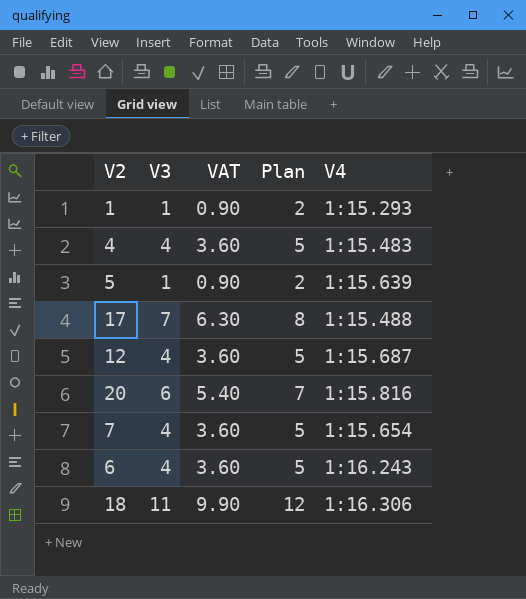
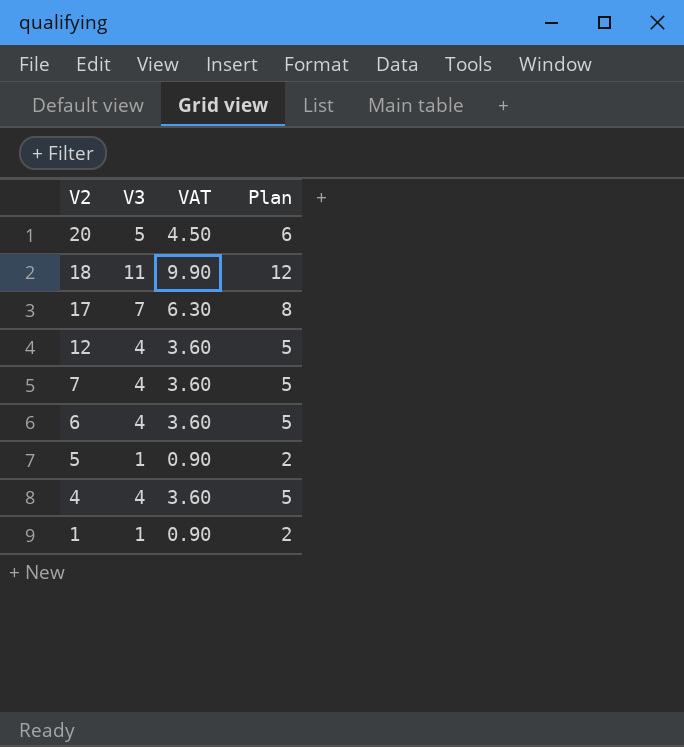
row order: none -> V2 descending
column V4 | position: 5 -> none
20 | V3: 6 -> 5
20 | VAT: 5.40 -> 4.50
20 | Plan: 7 -> 6

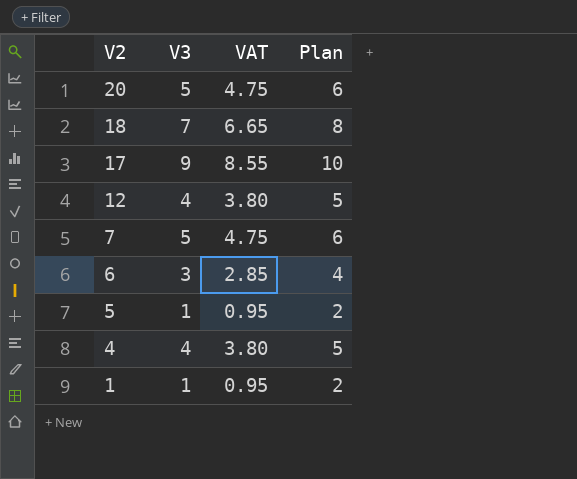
column VAT | formula: [V3] * 0.9 -> [V3] * 0.95
18 | V3: 11 -> 7
18 | Plan: 12 -> 8
17 | V3: 7 -> 9
17 | Plan: 8 -> 10
7 | V3: 4 -> 5
7 | Plan: 5 -> 6
6 | V3: 4 -> 3
6 | Plan: 5 -> 4

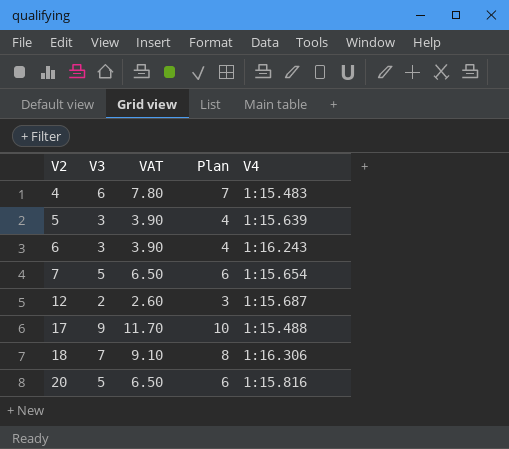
row order: V2 descending -> V2 ascending
column VAT | formula: [V3] * 0.95 -> [V3] * 1.3
column V4 | position: none -> 5
row 1: 1 | 0.95 | 2 -> none
4 | V3: 4 -> 6
4 | Plan: 5 -> 7
5 | V3: 1 -> 3
5 | Plan: 2 -> 4
12 | V3: 4 -> 2
12 | Plan: 5 -> 3

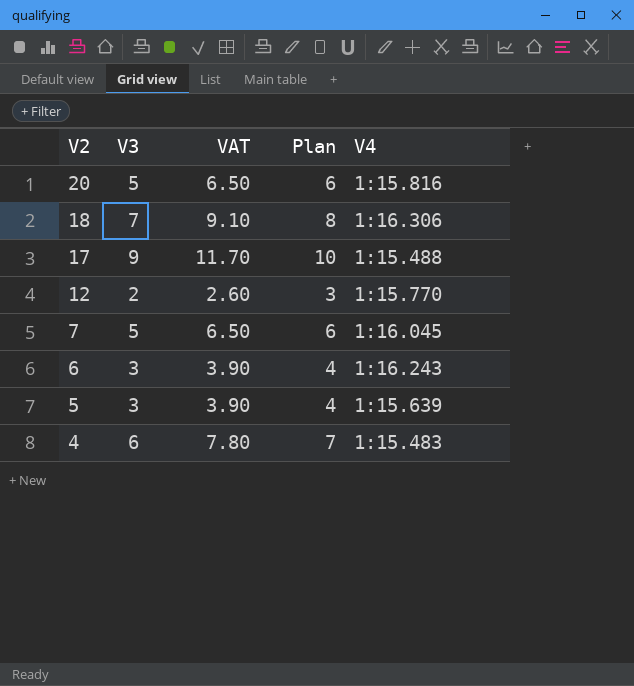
row order: V2 ascending -> V2 descending
12 | V4: 1:15.687 -> 1:15.770
7 | V4: 1:15.654 -> 1:16.045

